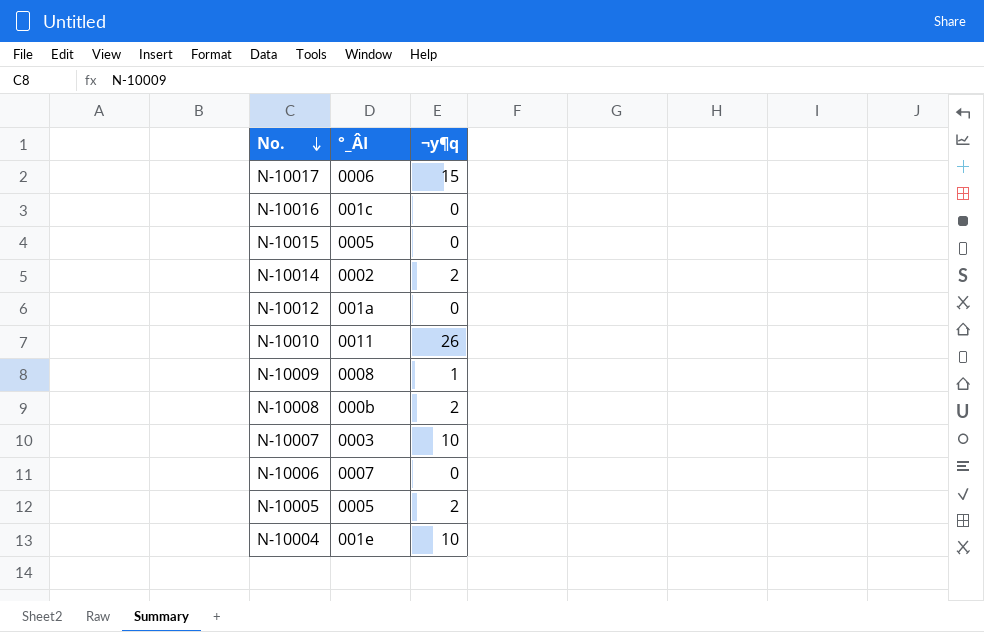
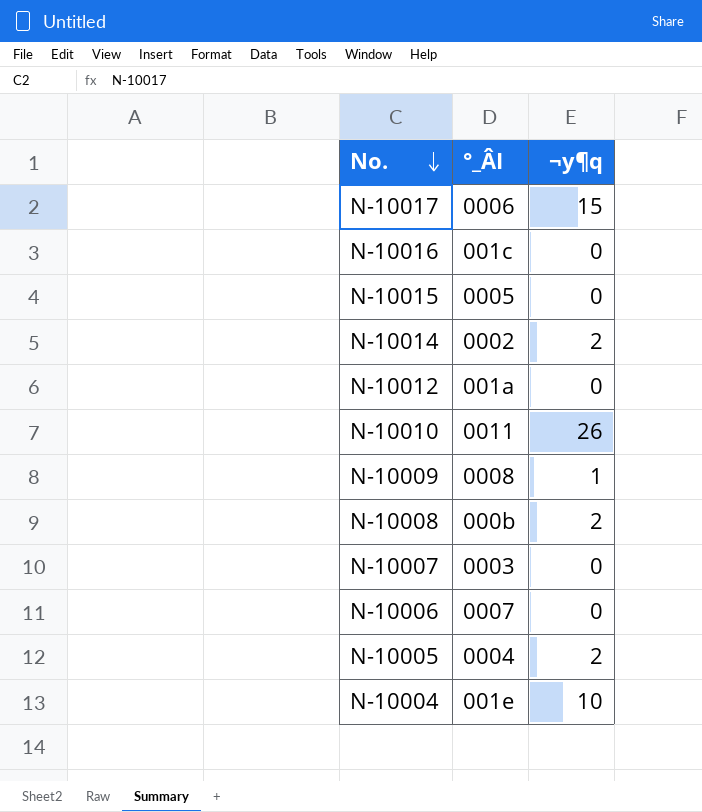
N-10007 | ¬y¶q: 10 -> 0
N-10005 | °_ÂI: 0005 -> 0004

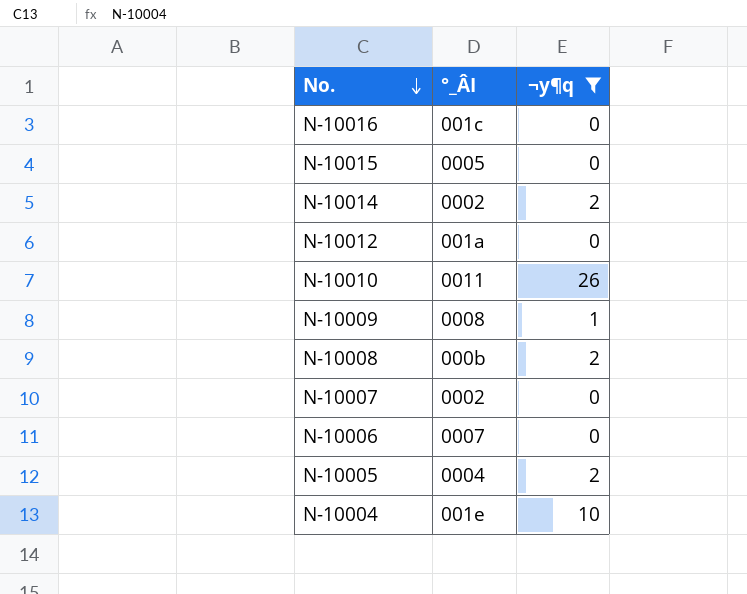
filter: none -> ¬y¶q != 15
N-10007 | °_ÂI: 0003 -> 0002

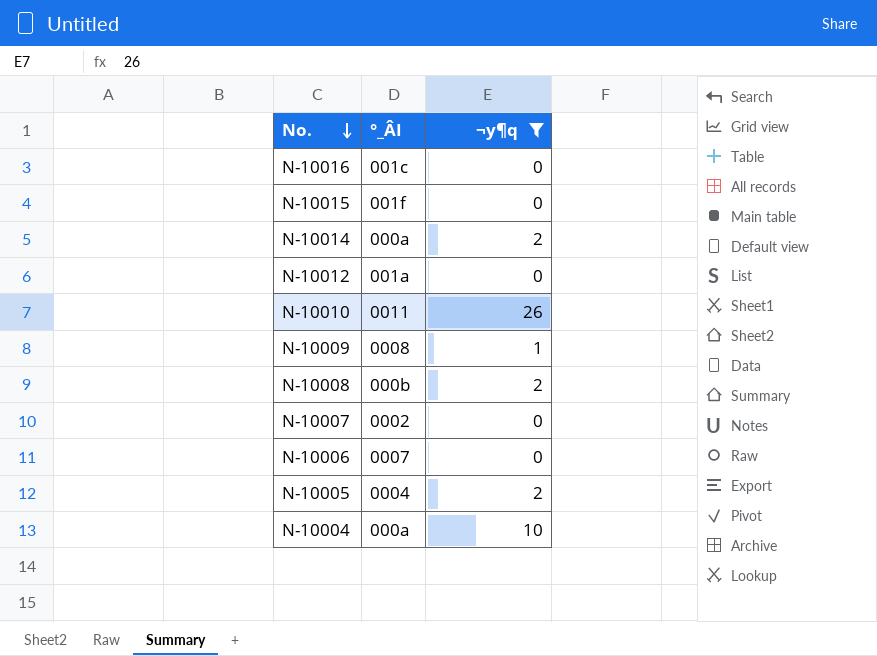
N-10015 | °_ÂI: 0005 -> 001f
N-10014 | °_ÂI: 0002 -> 000a
N-10004 | °_ÂI: 001e -> 000a

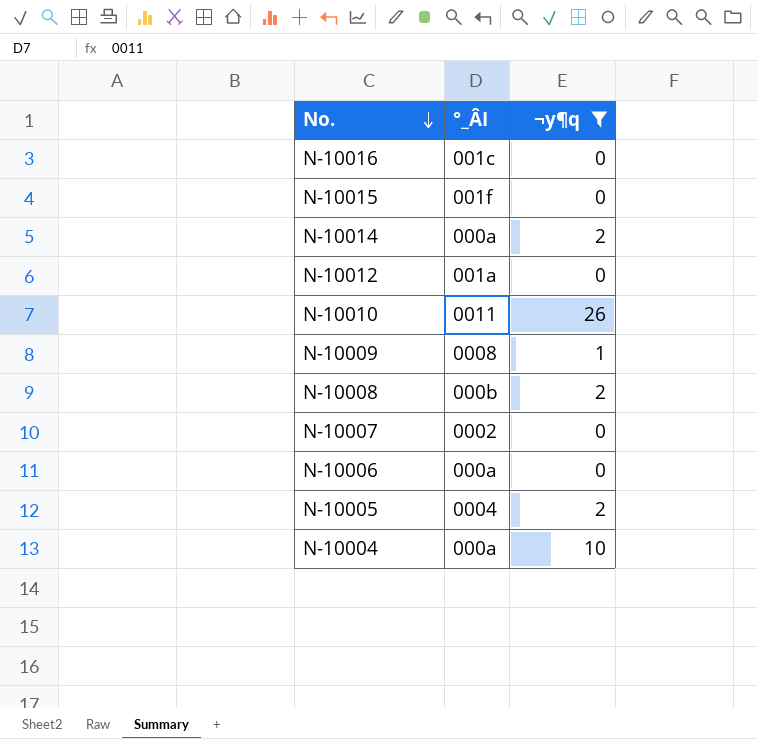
N-10006 | °_ÂI: 0007 -> 000a

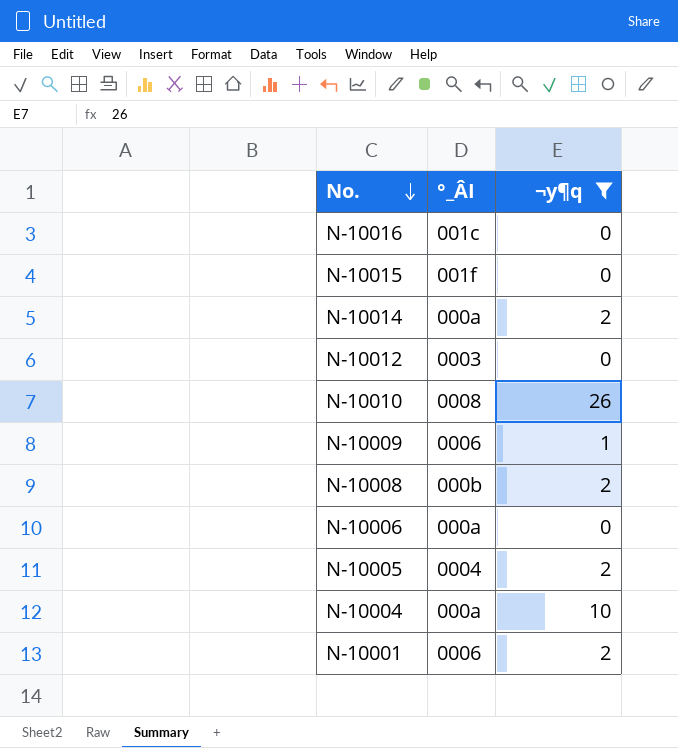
row N-10007: 0002 | 0 -> none
N-10012 | °_ÂI: 001a -> 0003
N-10010 | °_ÂI: 0011 -> 0008
N-10009 | °_ÂI: 0008 -> 0006
row N-10001: none -> 0006 | 2

